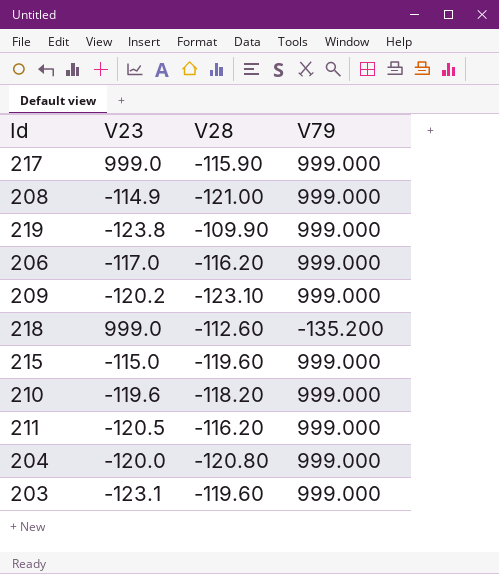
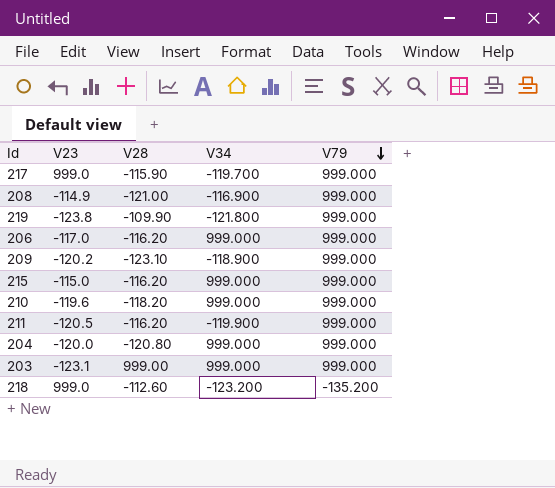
row order: none -> V79 descending
column V34 | position: none -> 4
215 | V28: -119.60 -> -116.20
203 | V28: -119.60 -> 999.00

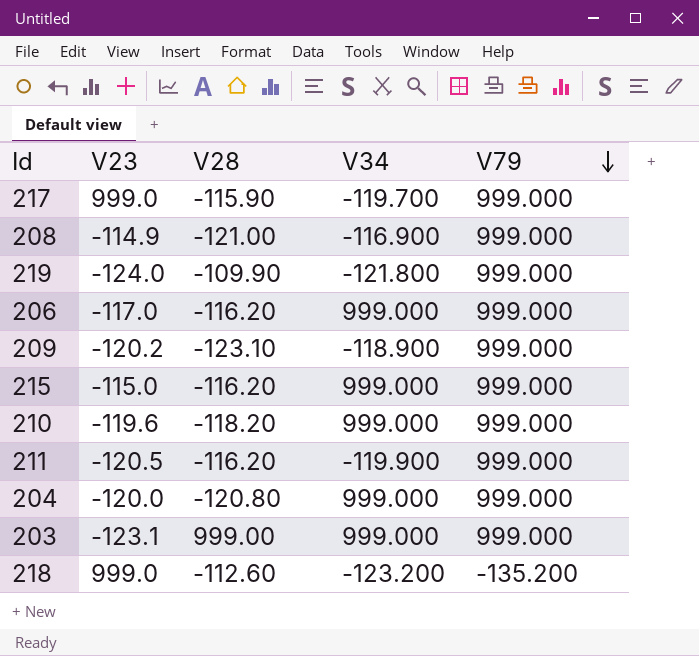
219 | V23: -123.8 -> -124.0

